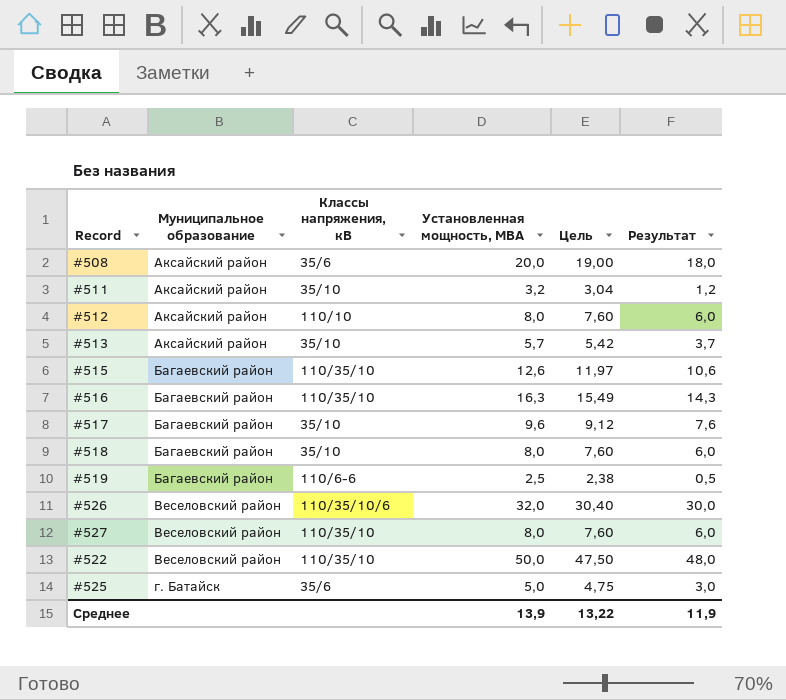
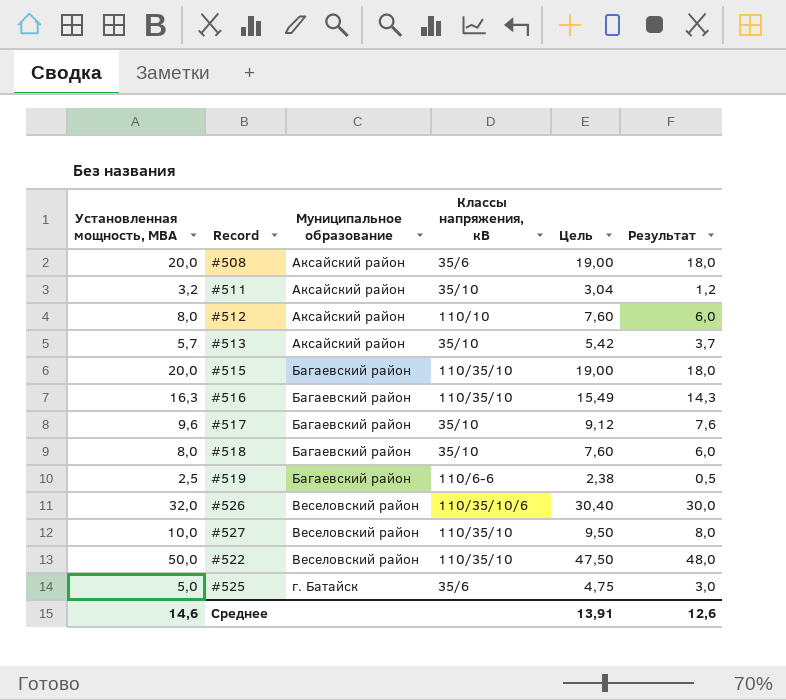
column Установленная мощность, МВА | position: 4 -> 1
#515 | Установленная мощность, МВА: 12,6 -> 20,0
#515 | Цель: 11,97 -> 19,00
#515 | Результат: 10,6 -> 18,0
#527 | Установленная мощность, МВА: 8,0 -> 10,0
#527 | Цель: 7,60 -> 9,50
#527 | Результат: 6,0 -> 8,0
Среднее | Установленная мощность, МВА: 13,9 -> 14,6
Среднее | Цель: 13,22 -> 13,91
Среднее | Результат: 11,9 -> 12,6

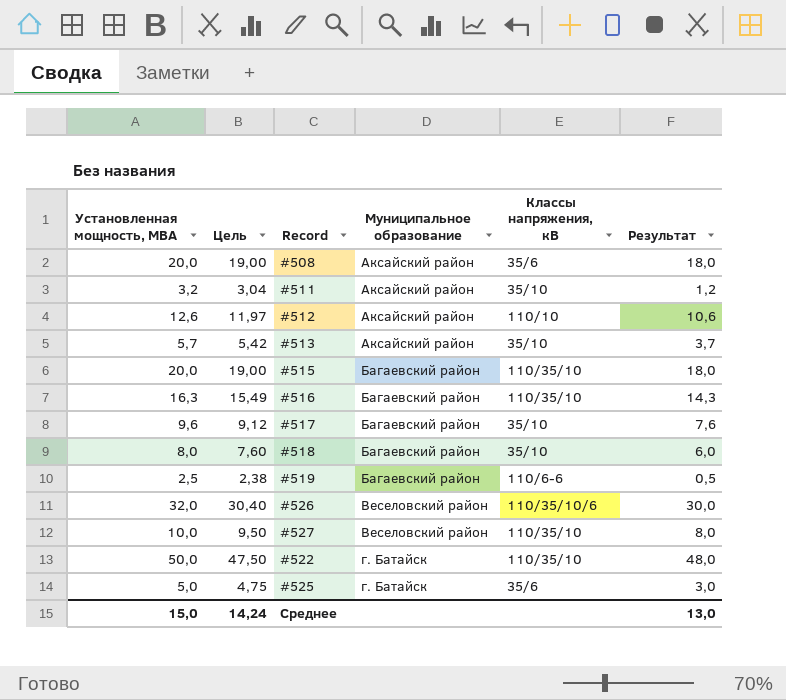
column Цель | position: 5 -> 2
#512 | Установленная мощность, МВА: 8,0 -> 12,6
#512 | Цель: 7,60 -> 11,97
#512 | Результат: 6,0 -> 10,6
#522 | Муниципальное образование: Веселовский район -> г. Батайск
Среднее | Установленная мощность, МВА: 14,6 -> 15,0
Среднее | Цель: 13,91 -> 14,24
Среднее | Результат: 12,6 -> 13,0

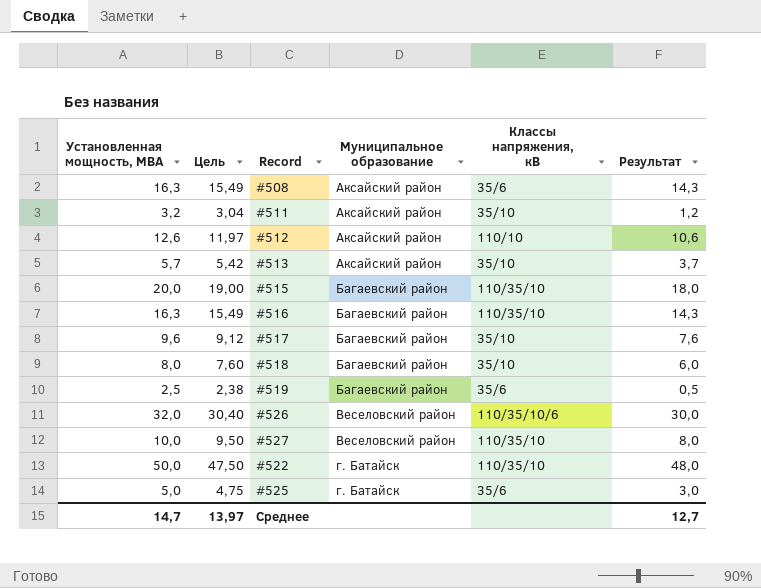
#508 | Установленная мощность, МВА: 20,0 -> 16,3
#508 | Цель: 19,00 -> 15,49
#508 | Результат: 18,0 -> 14,3
#519 | Классы напряжения, кВ: 110/6-6 -> 35/6
Среднее | Установленная мощность, МВА: 15,0 -> 14,7
Среднее | Цель: 14,24 -> 13,97
Среднее | Результат: 13,0 -> 12,7

